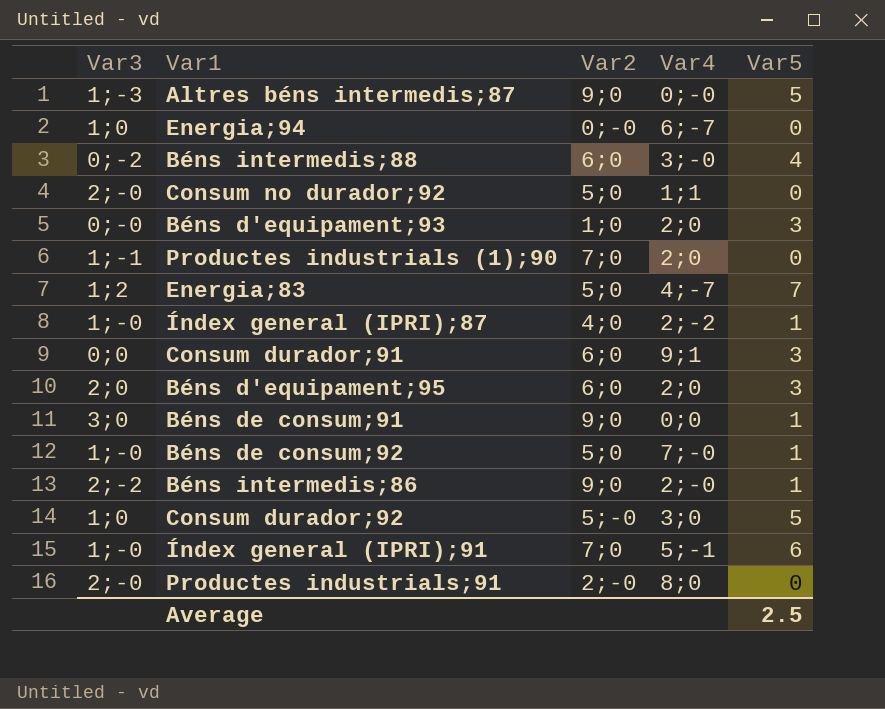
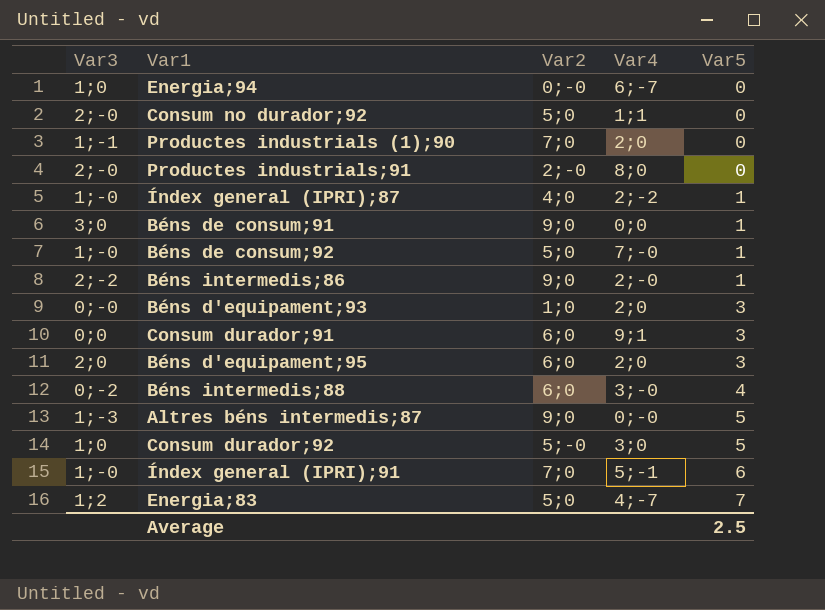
row order: none -> Var5 ascending

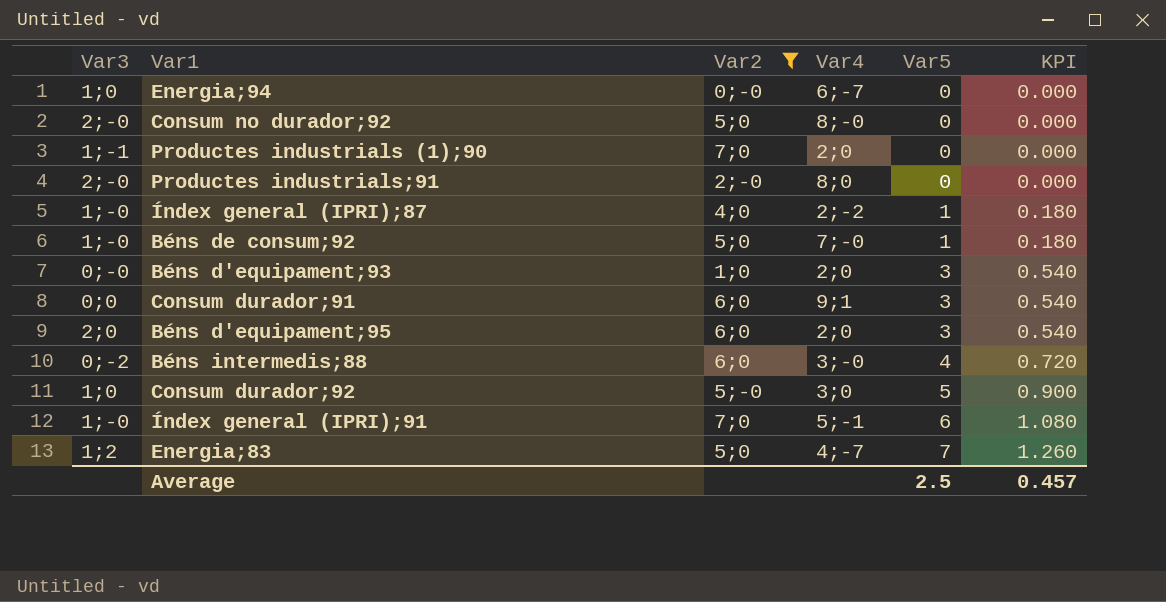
filter: none -> Var2 != 9;0
column KPI | formula: none -> [Var5] * 0.18
Consum no durador;92 | Var4: 1;1 -> 8;-0

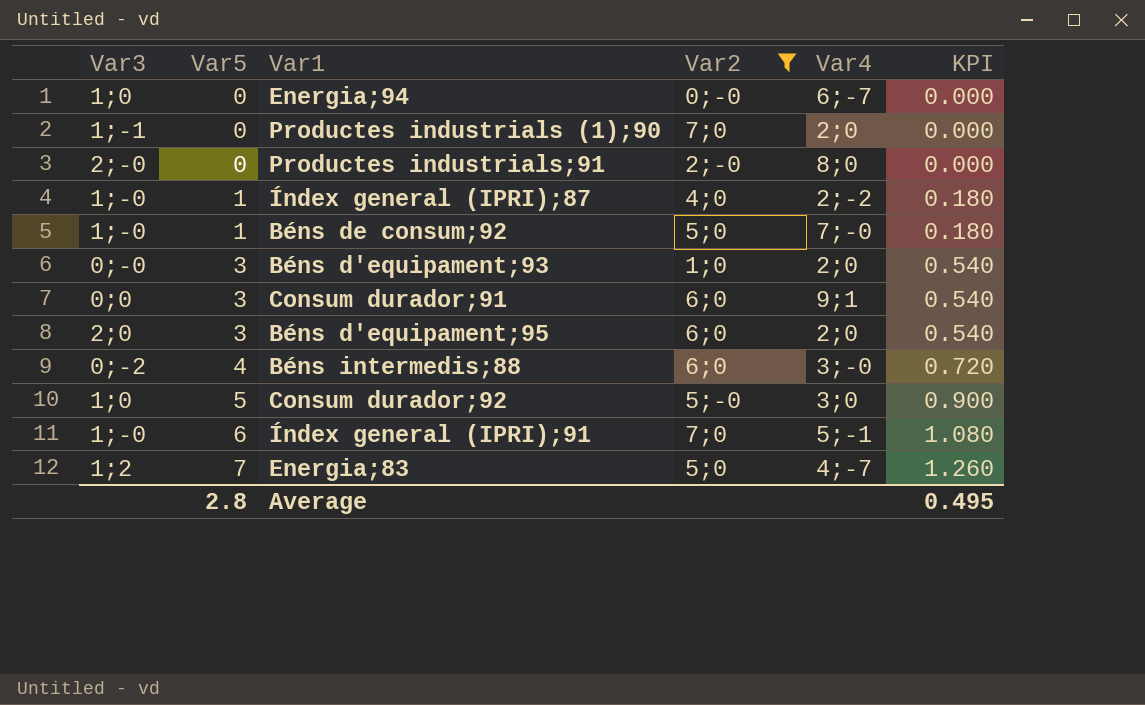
column Var5 | position: 5 -> 2
row Consum no durador;92: 2;-0 | 5;0 | 8;-0 | 0 | 0.000 -> none
Average | Var5: 2.5 -> 2.8
Average | KPI: 0.457 -> 0.495

